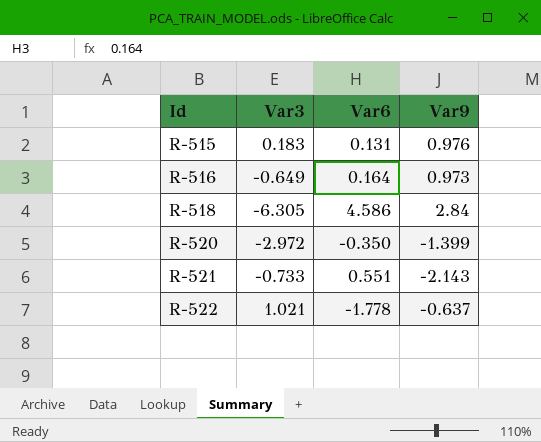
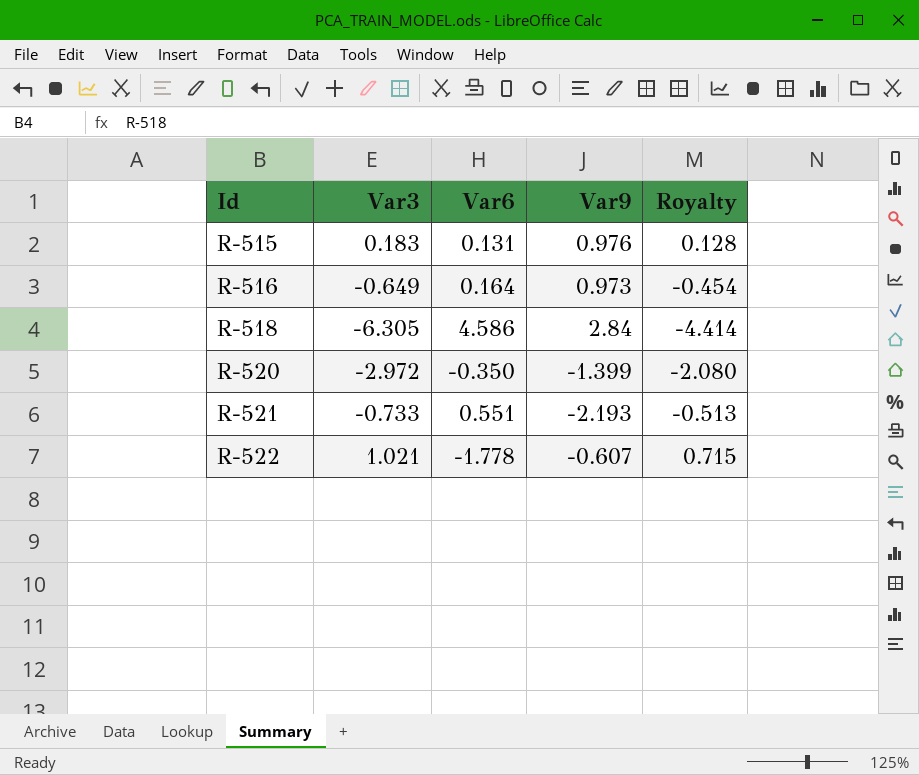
column Royalty | formula: none -> [Var3] * 0.7
R-521 | Var9: -2.143 -> -2.193
R-522 | Var9: -0.637 -> -0.607

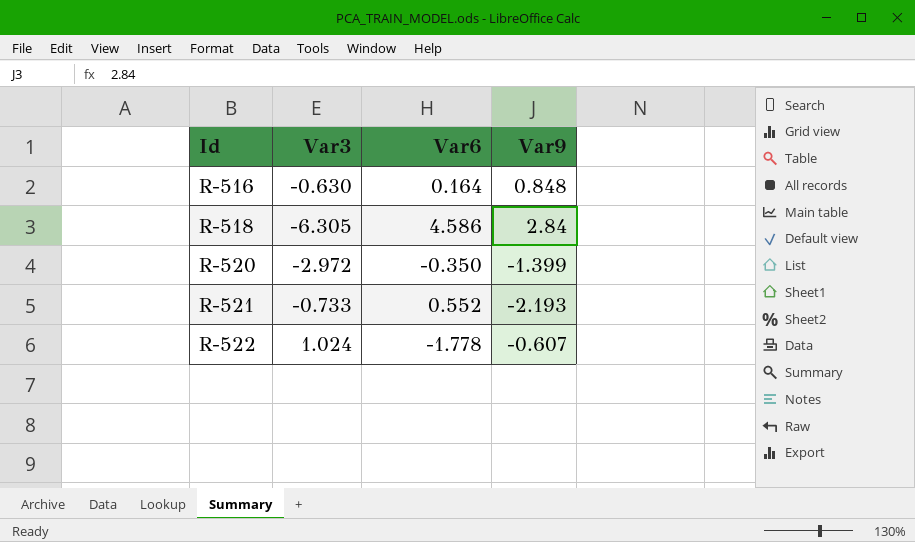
column Royalty | formula: [Var3] * 0.7 -> none
row R-515: 0.183 | 0.131 | 0.976 | 0.128 -> none
R-516 | Var3: -0.649 -> -0.630
R-516 | Var9: 0.973 -> 0.848
R-521 | Var6: 0.551 -> 0.552
R-522 | Var3: 1.021 -> 1.024

